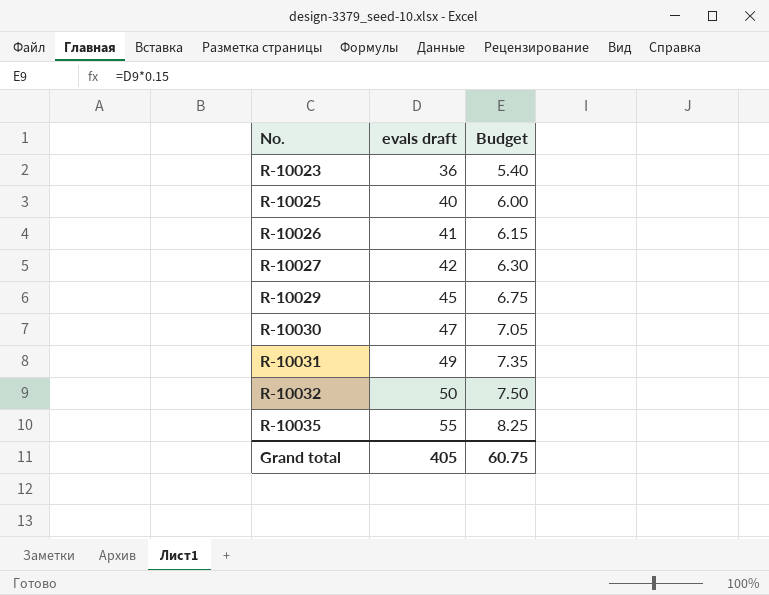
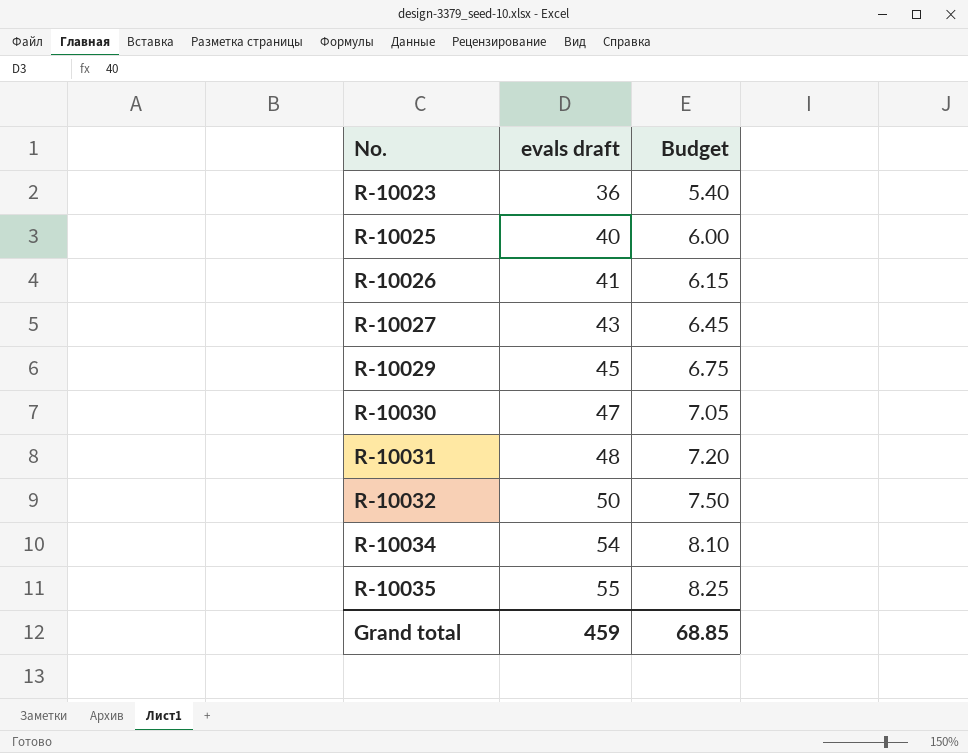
R-10027 | evals draft: 42 -> 43
R-10027 | Budget: 6.30 -> 6.45
R-10031 | evals draft: 49 -> 48
R-10031 | Budget: 7.35 -> 7.20
row R-10034: none -> 54 | 8.10
Grand total | evals draft: 405 -> 459
Grand total | Budget: 60.75 -> 68.85

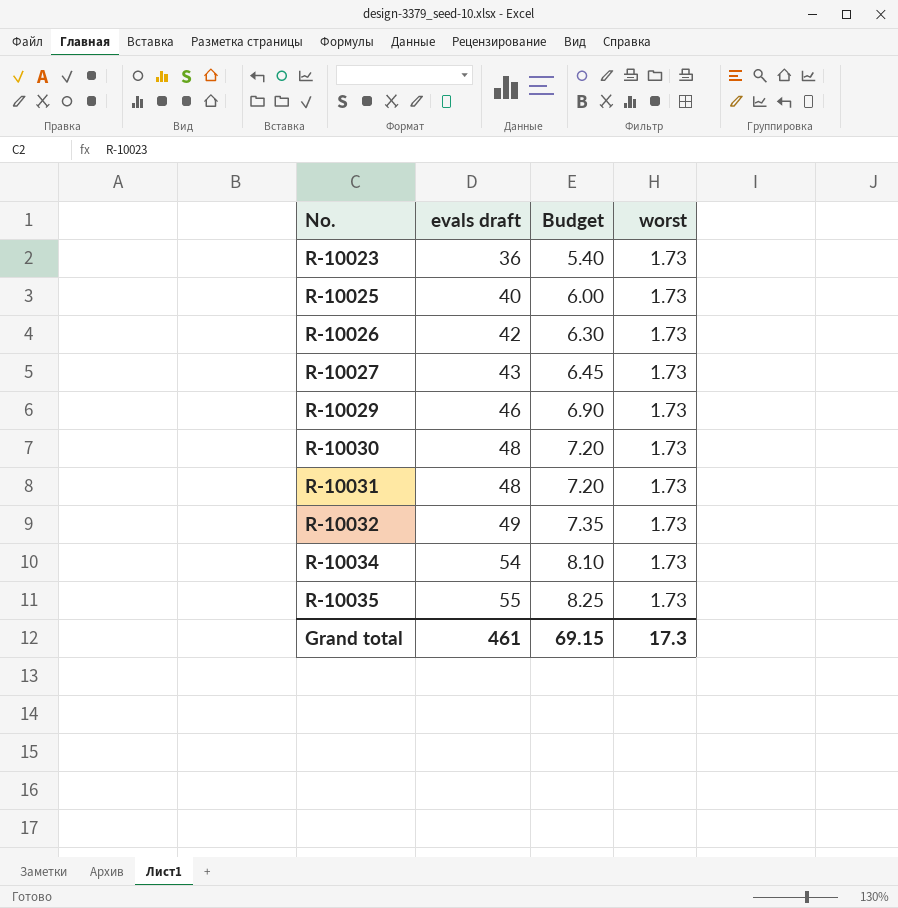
column worst | position: none -> 4
R-10026 | evals draft: 41 -> 42
R-10026 | Budget: 6.15 -> 6.30
R-10029 | evals draft: 45 -> 46
R-10029 | Budget: 6.75 -> 6.90
R-10030 | evals draft: 47 -> 48
R-10030 | Budget: 7.05 -> 7.20
R-10032 | evals draft: 50 -> 49
R-10032 | Budget: 7.50 -> 7.35
Grand total | evals draft: 459 -> 461
Grand total | Budget: 68.85 -> 69.15

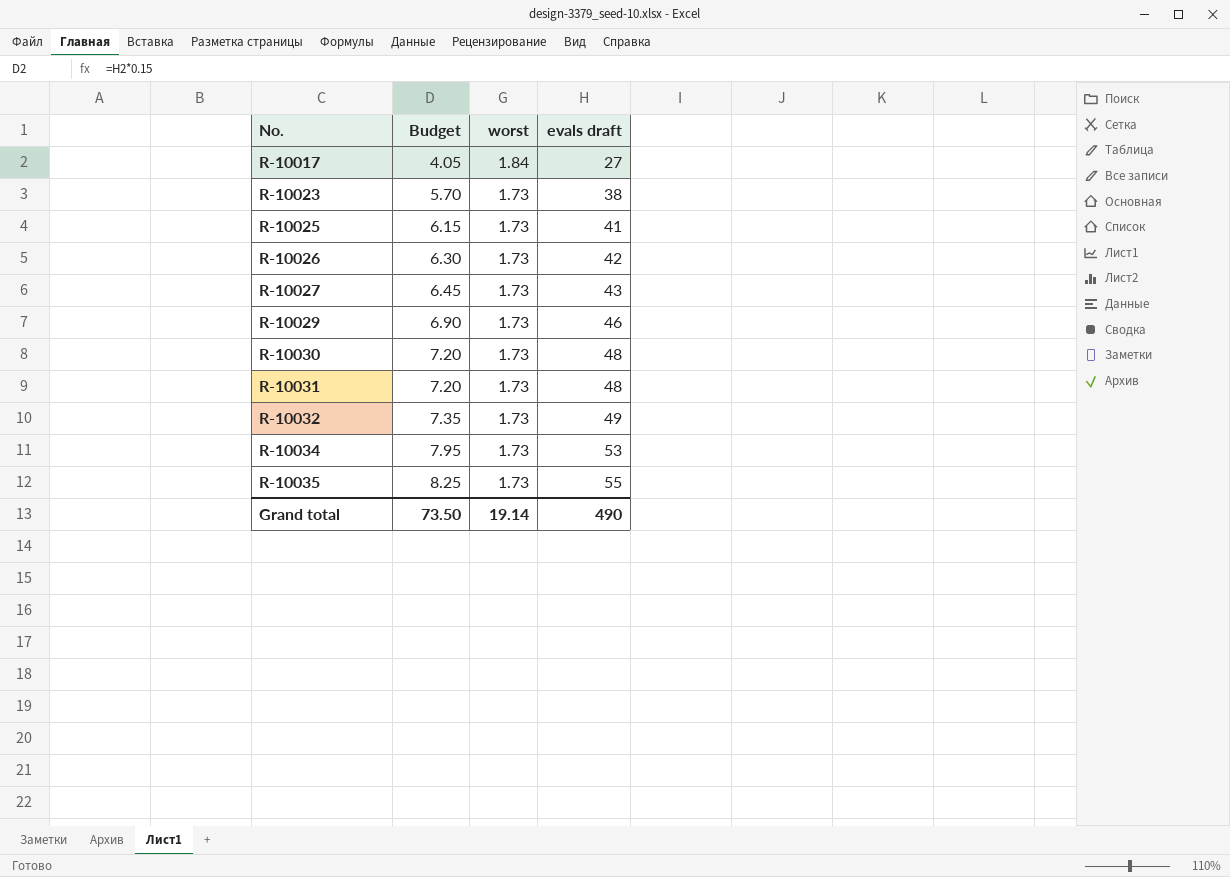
column evals draft | position: 2 -> 4
row R-10017: none -> 4.05 | 1.84 | 27
R-10023 | Budget: 5.40 -> 5.70
R-10023 | evals draft: 36 -> 38
R-10025 | Budget: 6.00 -> 6.15
R-10025 | evals draft: 40 -> 41
R-10034 | Budget: 8.10 -> 7.95
R-10034 | evals draft: 54 -> 53
Grand total | Budget: 69.15 -> 73.50
Grand total | worst: 17.3 -> 19.14
Grand total | evals draft: 461 -> 490

